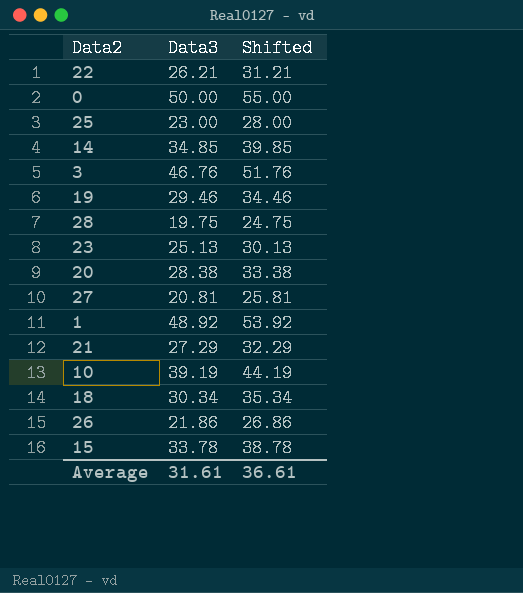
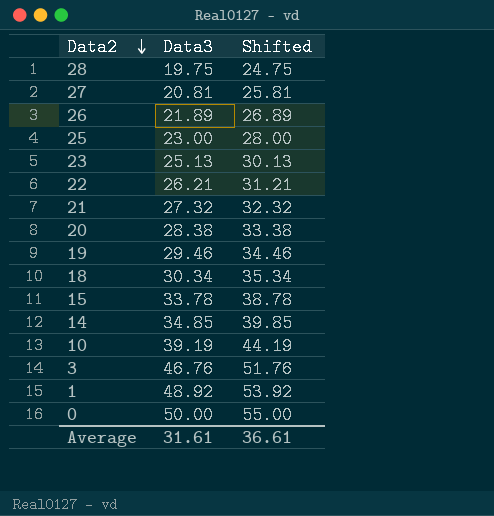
row order: none -> Data2 descending
26 | Data3: 21.86 -> 21.89
26 | Shifted: 26.86 -> 26.89
21 | Data3: 27.29 -> 27.32
21 | Shifted: 32.29 -> 32.32

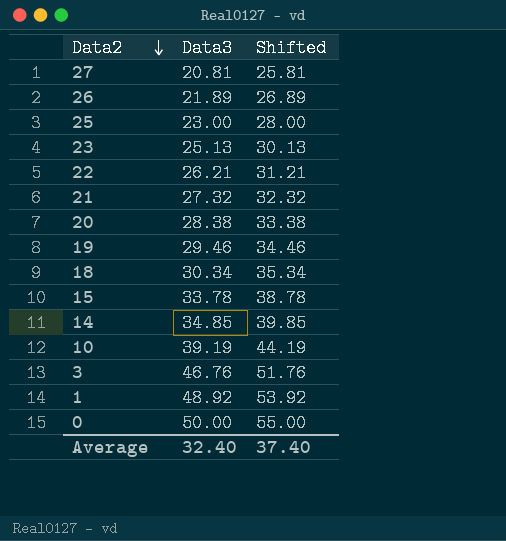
row 28: 19.75 | 24.75 -> none
Average | Data3: 31.61 -> 32.40
Average | Shifted: 36.61 -> 37.40

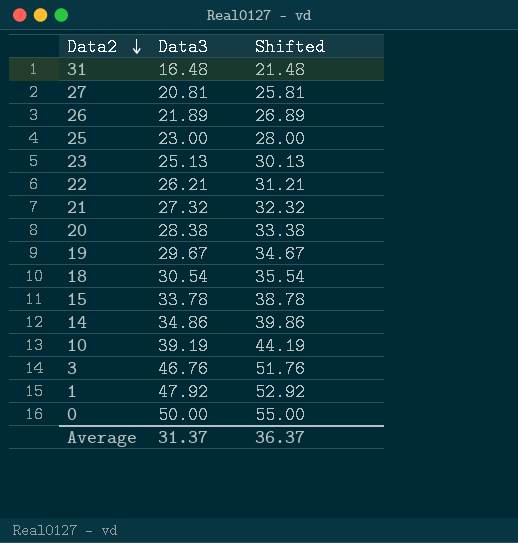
row 31: none -> 16.48 | 21.48
19 | Data3: 29.46 -> 29.67
19 | Shifted: 34.46 -> 34.67
18 | Data3: 30.34 -> 30.54
18 | Shifted: 35.34 -> 35.54
14 | Data3: 34.85 -> 34.86
14 | Shifted: 39.85 -> 39.86
1 | Data3: 48.92 -> 47.92
1 | Shifted: 53.92 -> 52.92
Average | Data3: 32.40 -> 31.37
Average | Shifted: 37.40 -> 36.37

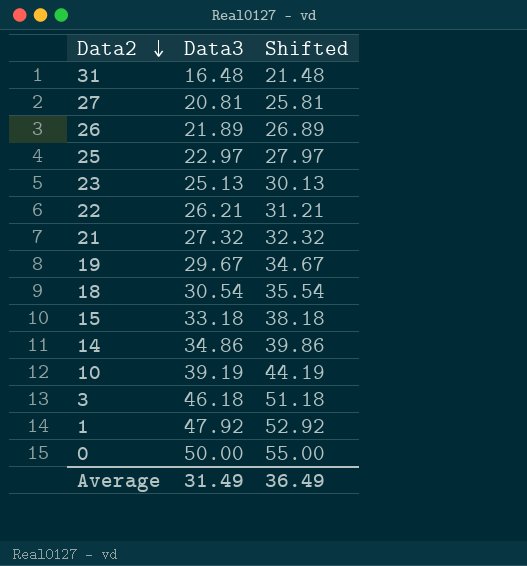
row 20: 28.38 | 33.38 -> none
25 | Data3: 23.00 -> 22.97
25 | Shifted: 28.00 -> 27.97
15 | Data3: 33.78 -> 33.18
15 | Shifted: 38.78 -> 38.18
3 | Data3: 46.76 -> 46.18
3 | Shifted: 51.76 -> 51.18
Average | Data3: 31.37 -> 31.49
Average | Shifted: 36.37 -> 36.49

